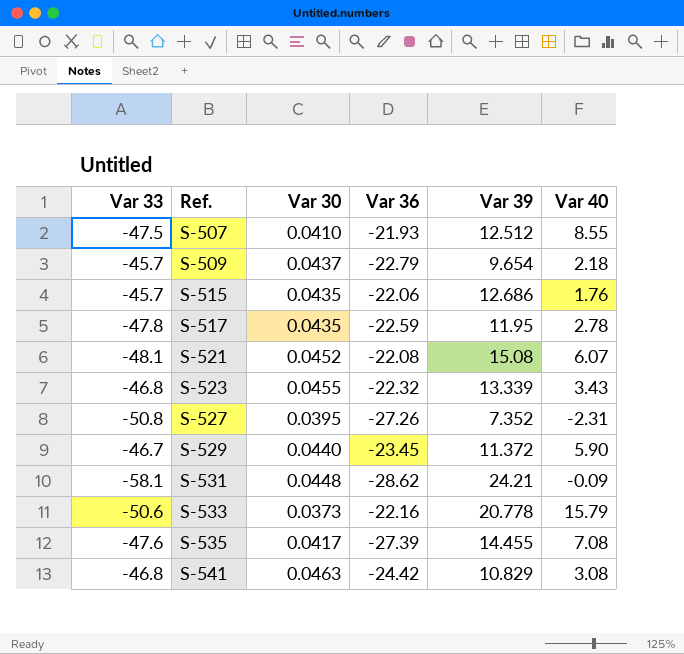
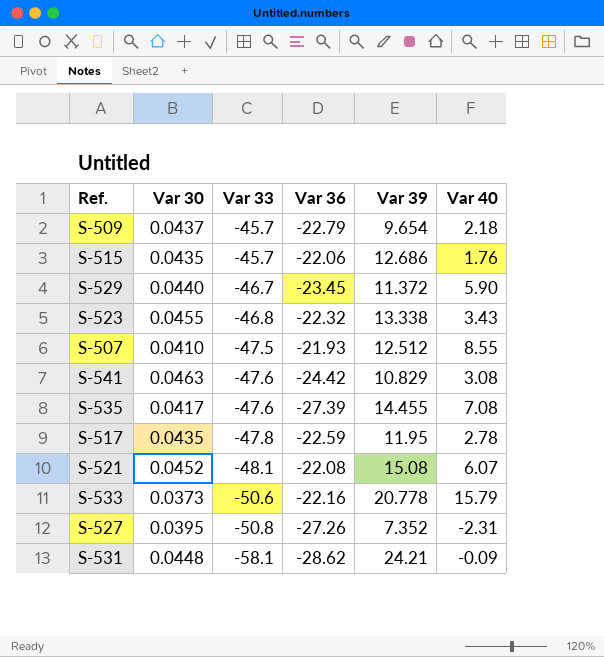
row order: Ref. ascending -> Var 33 descending
column Var 33 | position: 1 -> 3
S-523 | Var 39: 13.339 -> 13.338
S-541 | Var 33: -46.8 -> -47.6

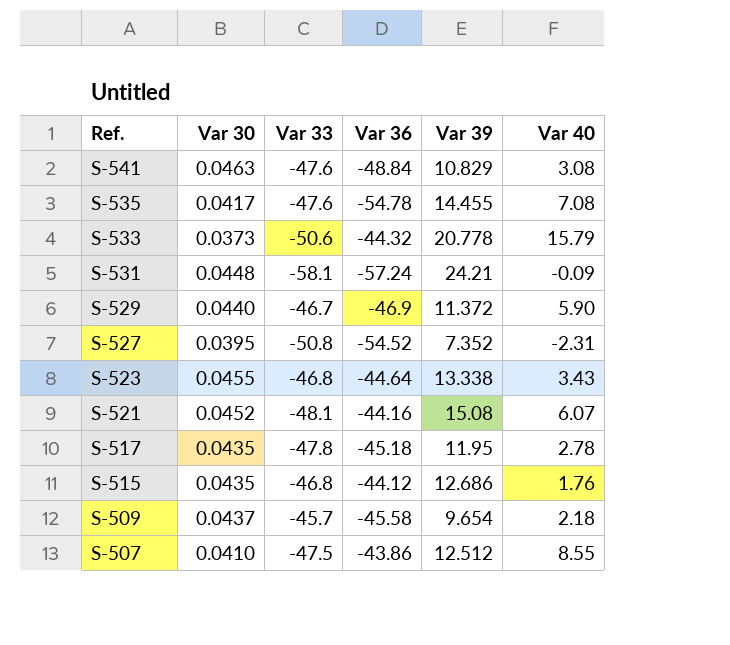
row order: Var 33 descending -> Ref. descending
S-541 | Var 36: -24.42 -> -48.84
S-535 | Var 36: -27.39 -> -54.78
S-533 | Var 36: -22.16 -> -44.32
S-531 | Var 36: -28.62 -> -57.24
S-529 | Var 36: -23.45 -> -46.9
S-527 | Var 36: -27.26 -> -54.52
S-523 | Var 36: -22.32 -> -44.64
S-521 | Var 36: -22.08 -> -44.16
S-517 | Var 36: -22.59 -> -45.18
S-515 | Var 33: -45.7 -> -46.8
S-515 | Var 36: -22.06 -> -44.12
S-509 | Var 36: -22.79 -> -45.58
S-507 | Var 36: -21.93 -> -43.86

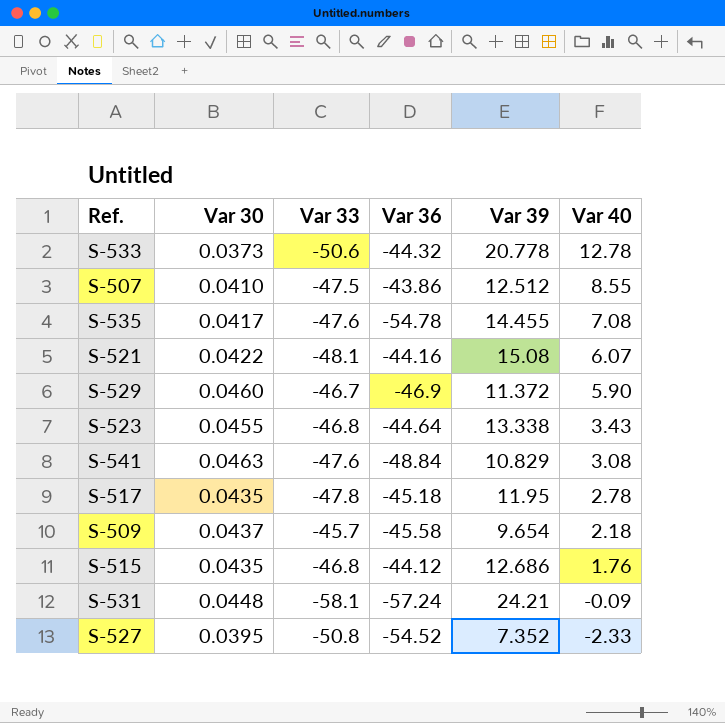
row order: Ref. descending -> Var 40 descending
S-533 | Var 40: 15.79 -> 12.78
S-521 | Var 30: 0.0452 -> 0.0422
S-529 | Var 30: 0.0440 -> 0.0460
S-527 | Var 40: -2.31 -> -2.33

